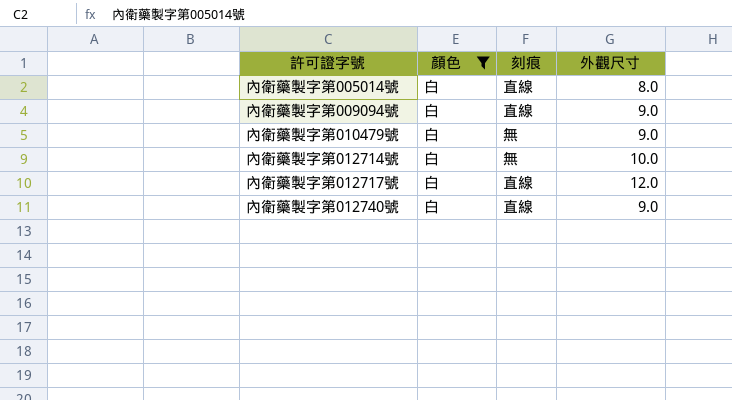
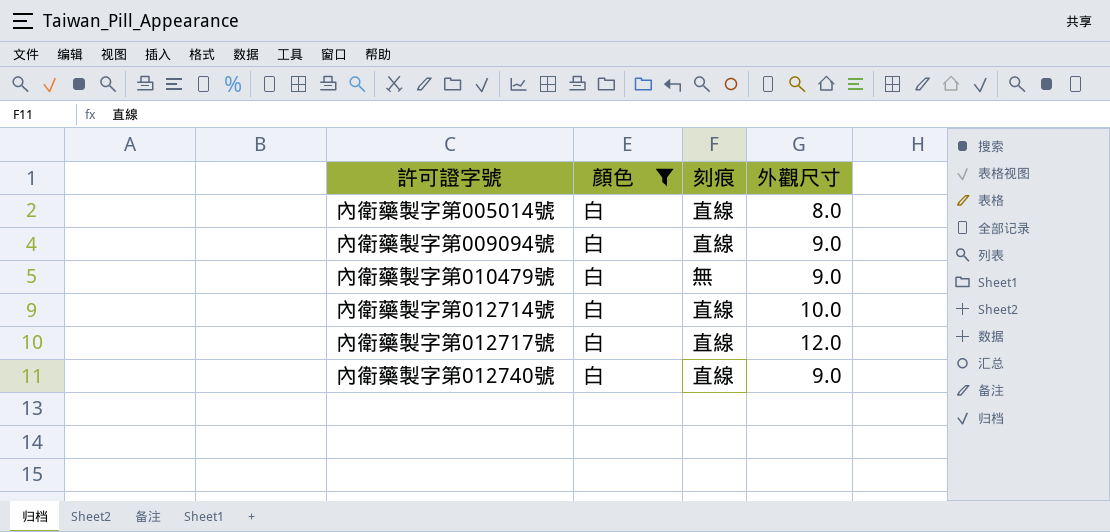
內衛藥製字第012714號 | 刻痕: 無 -> 直線

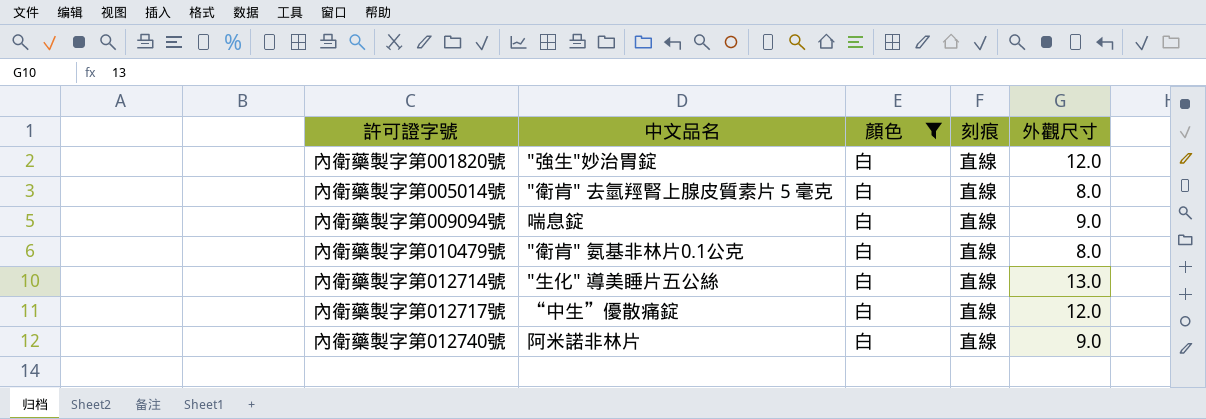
column 中文品名 | position: none -> 2
row 內衛藥製字第001820號: none -> "強生"妙治胃錠 | 白 | 直線 | 12.0
內衛藥製字第010479號 | 刻痕: 無 -> 直線
內衛藥製字第010479號 | 外觀尺寸: 9.0 -> 8.0
內衛藥製字第012714號 | 外觀尺寸: 10.0 -> 13.0

